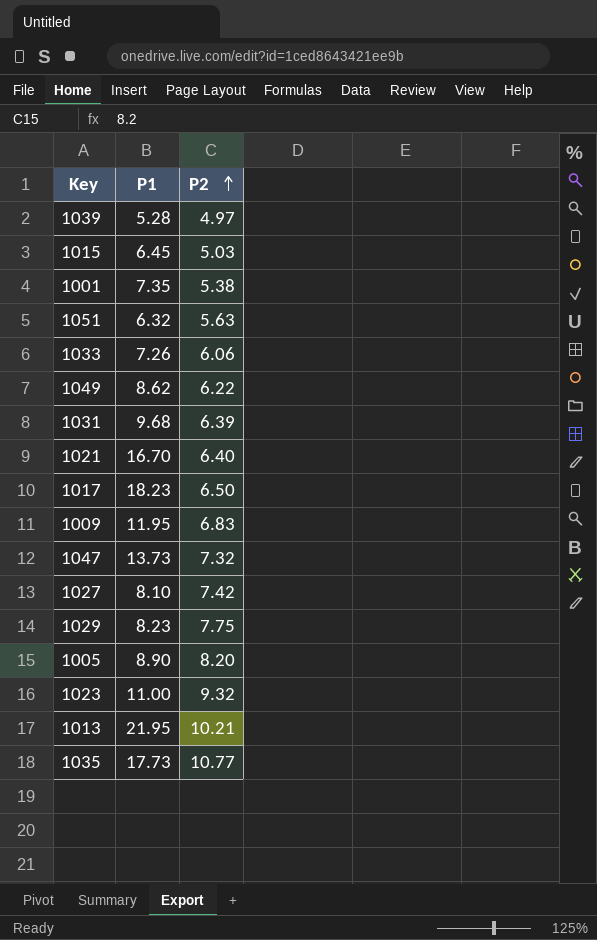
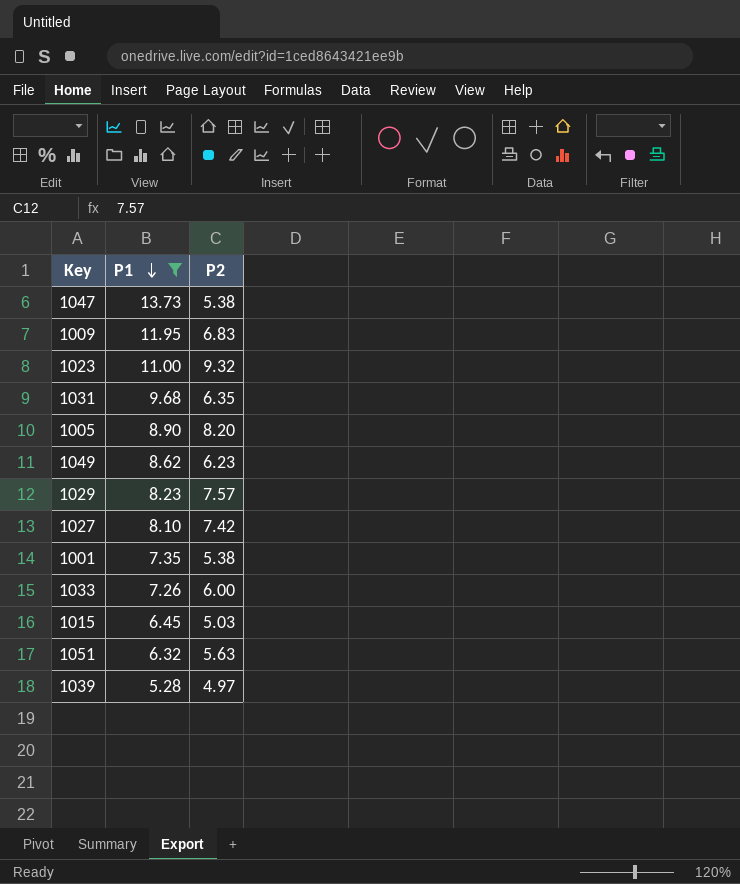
filter: none -> P1 <= 13.73
row order: P2 ascending -> P1 descending
1047 | P2: 7.32 -> 5.38
1031 | P2: 6.39 -> 6.35
1049 | P2: 6.22 -> 6.23
1029 | P2: 7.75 -> 7.57
1033 | P2: 6.06 -> 6.00

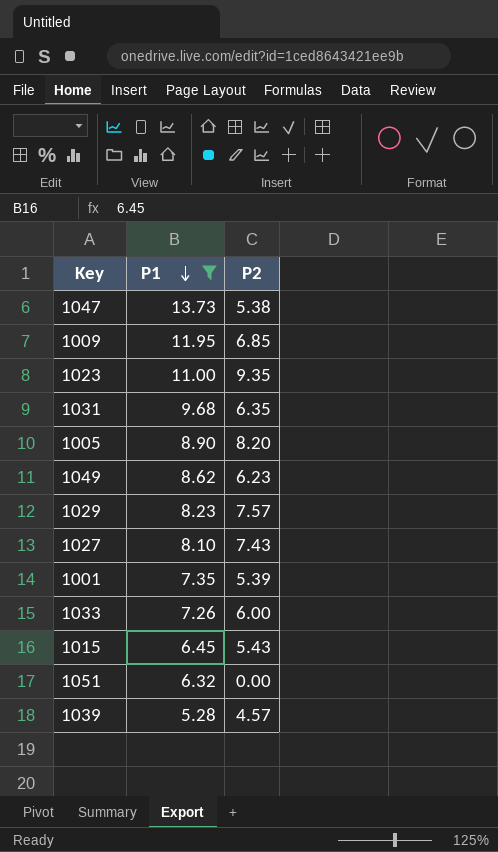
1009 | P2: 6.83 -> 6.85
1023 | P2: 9.32 -> 9.35
1027 | P2: 7.42 -> 7.43
1001 | P2: 5.38 -> 5.39
1015 | P2: 5.03 -> 5.43
1051 | P2: 5.63 -> 0.00
1039 | P2: 4.97 -> 4.57

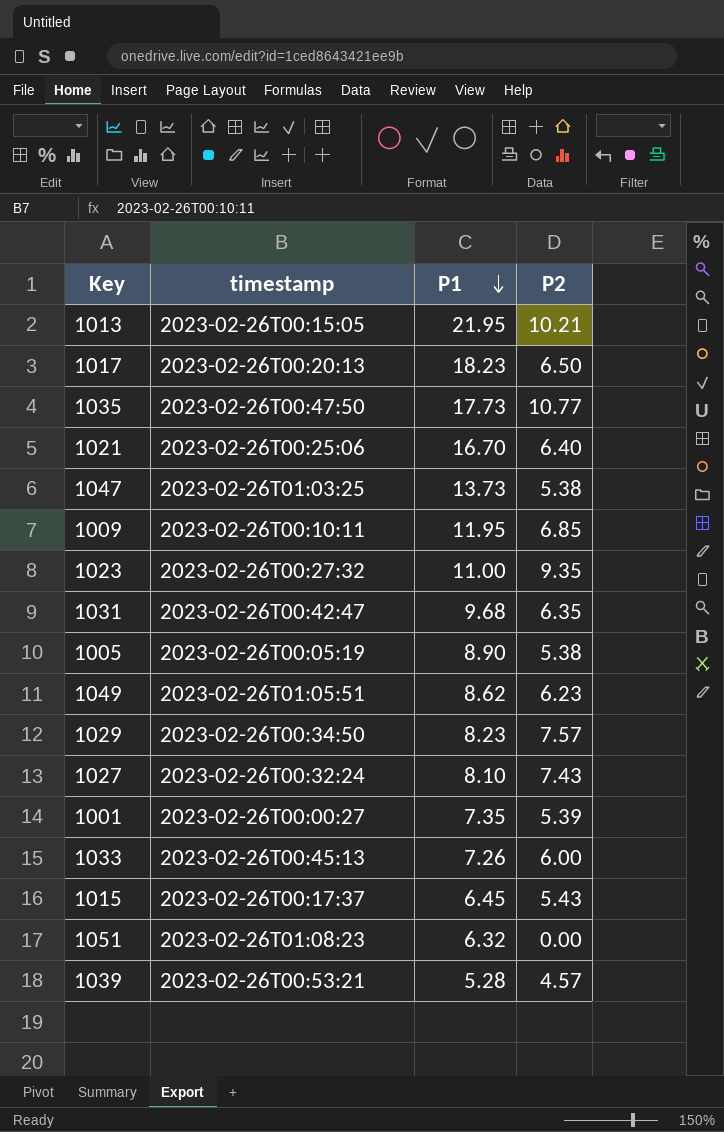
filter: P1 <= 13.73 -> none
column timestamp | position: none -> 2
1005 | P2: 8.20 -> 5.38

